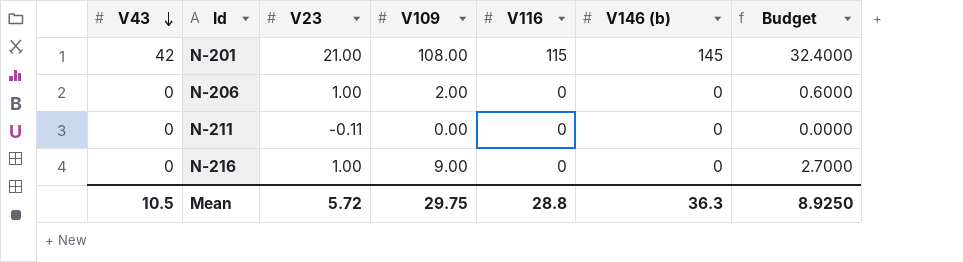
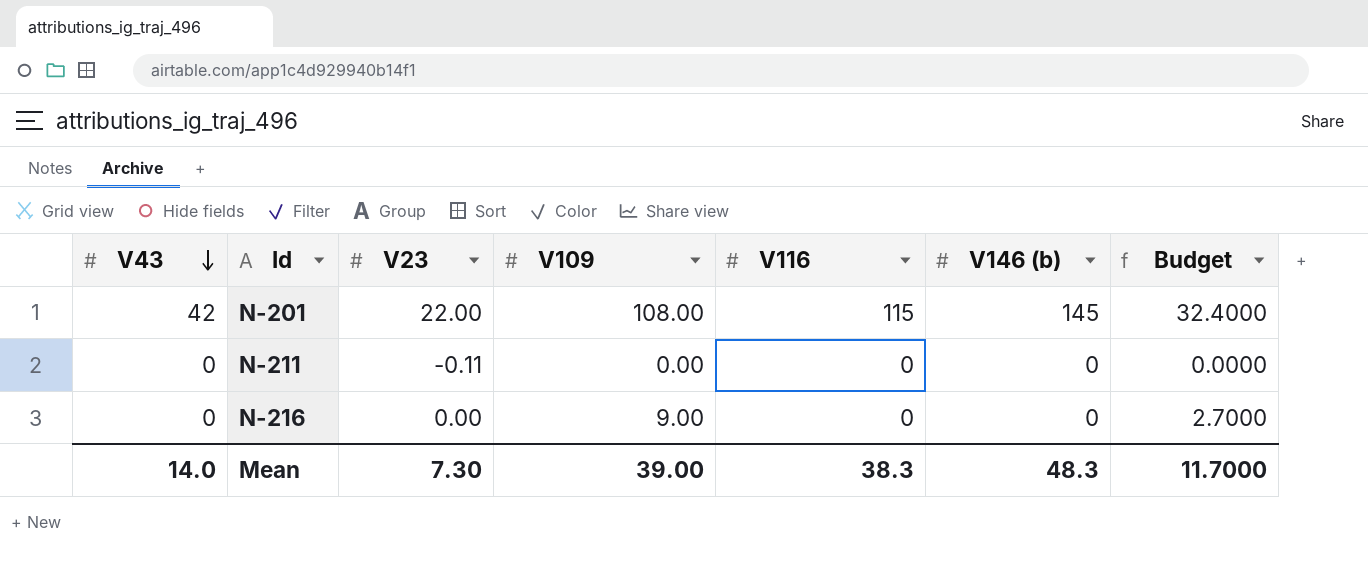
row N-206: 0 | 1.00 | 2.00 | 0 | 0 | 0.6000 -> none
N-201 | V23: 21.00 -> 22.00
N-216 | V23: 1.00 -> 0.00
Mean | V43: 10.5 -> 14.0
Mean | V23: 5.72 -> 7.30
Mean | V109: 29.75 -> 39.00
Mean | V116: 28.8 -> 38.3
Mean | V146 (b): 36.3 -> 48.3
Mean | Budget: 8.9250 -> 11.7000

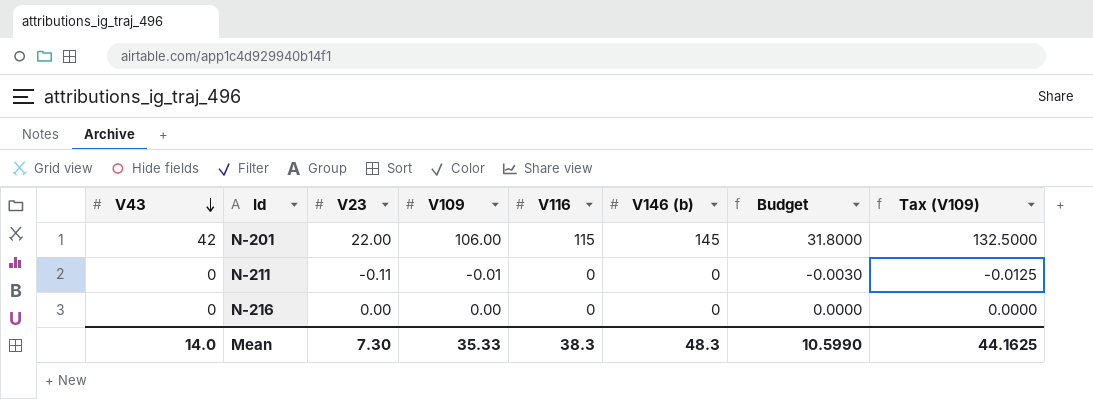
column Tax (V109) | formula: none -> [V109] * 1.25
N-201 | V109: 108.00 -> 106.00
N-201 | Budget: 32.4000 -> 31.8000
N-211 | V109: 0.00 -> -0.01
N-211 | Budget: 0.0000 -> -0.0030
N-216 | V109: 9.00 -> 0.00
N-216 | Budget: 2.7000 -> 0.0000
Mean | V109: 39.00 -> 35.33
Mean | Budget: 11.7000 -> 10.5990

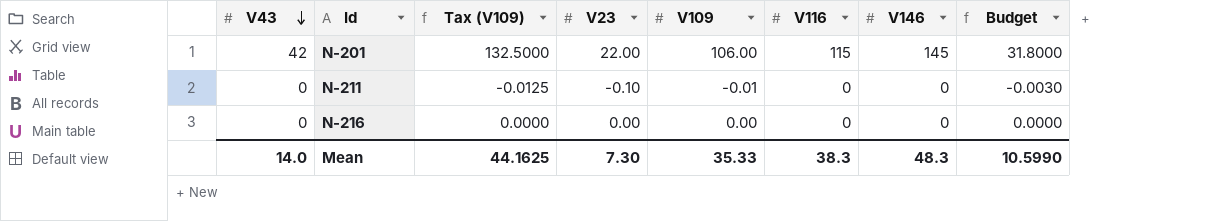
column Tax (V109) | position: 8 -> 3
column name: V146 (b) -> V146
N-211 | V23: -0.11 -> -0.10

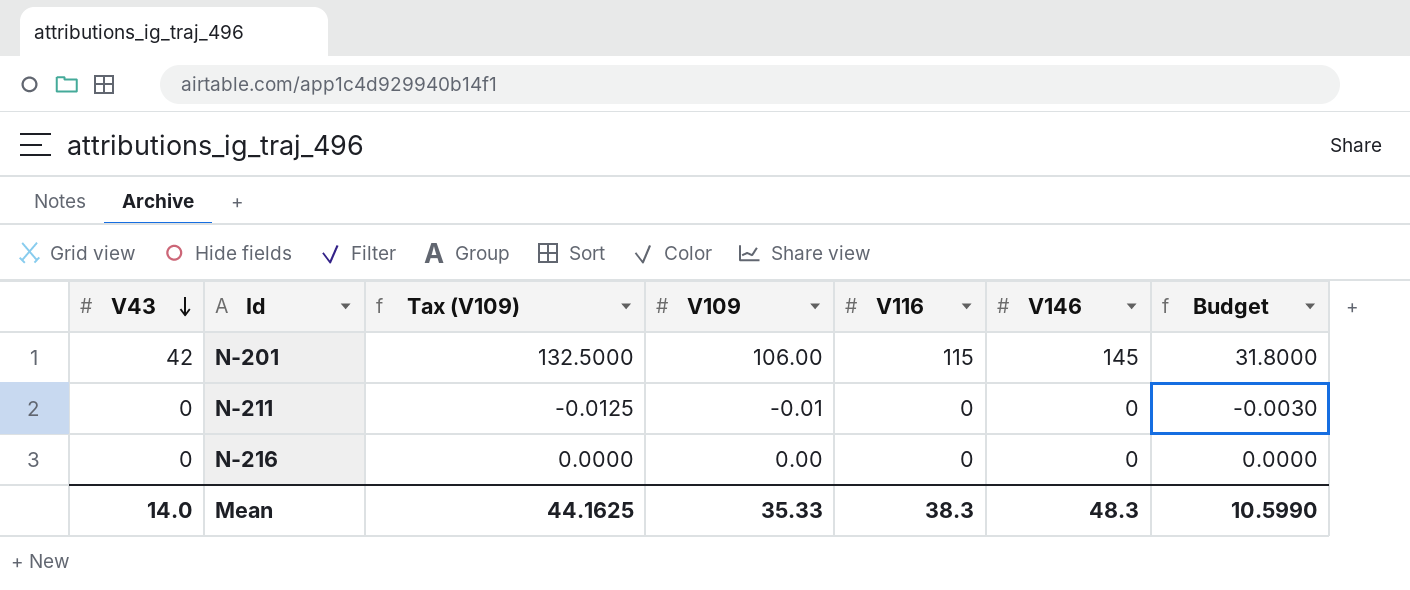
column V23 | position: 4 -> none

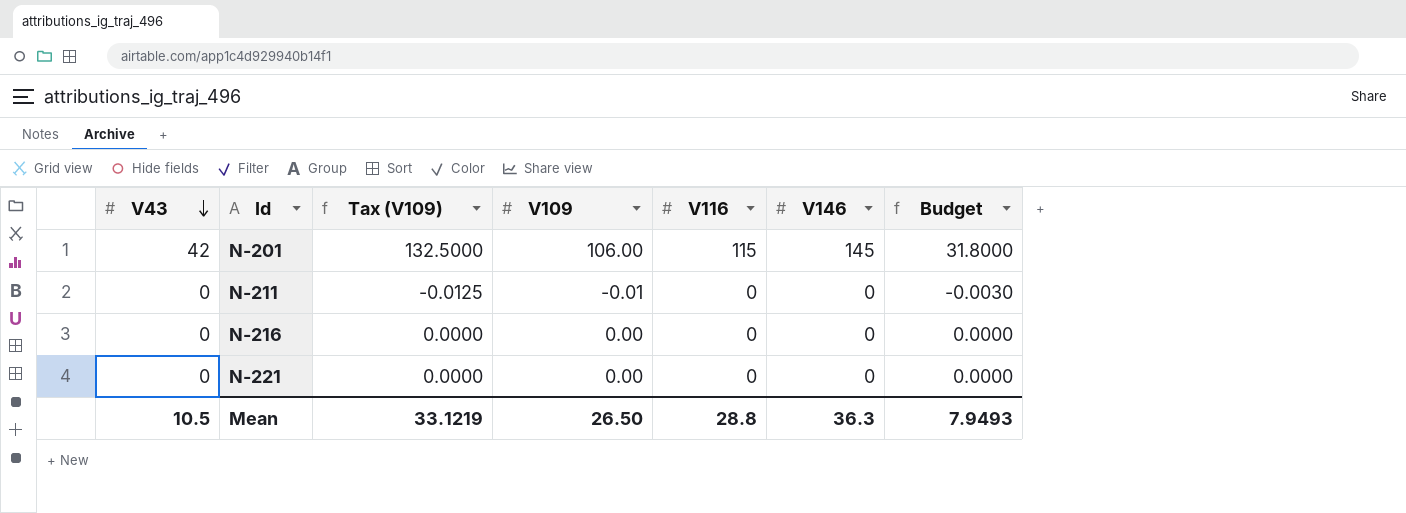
row N-221: none -> 0 | 0.0000 | 0.00 | 0 | 0 | 0.0000
Mean | V43: 14.0 -> 10.5
Mean | Tax (V109): 44.1625 -> 33.1219
Mean | V109: 35.33 -> 26.50
Mean | V116: 38.3 -> 28.8
Mean | V146: 48.3 -> 36.3
Mean | Budget: 10.5990 -> 7.9493

